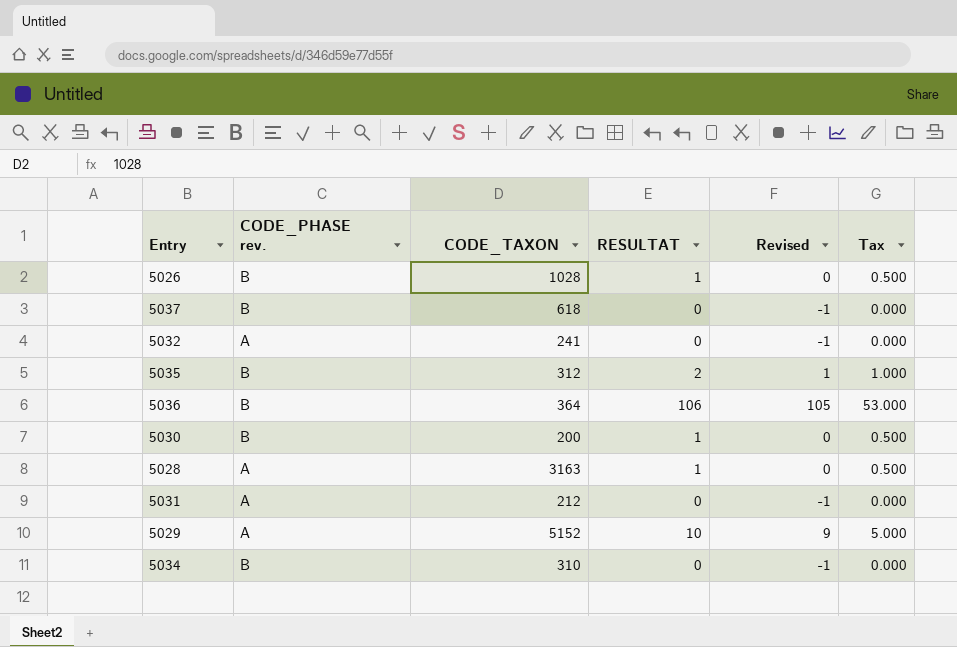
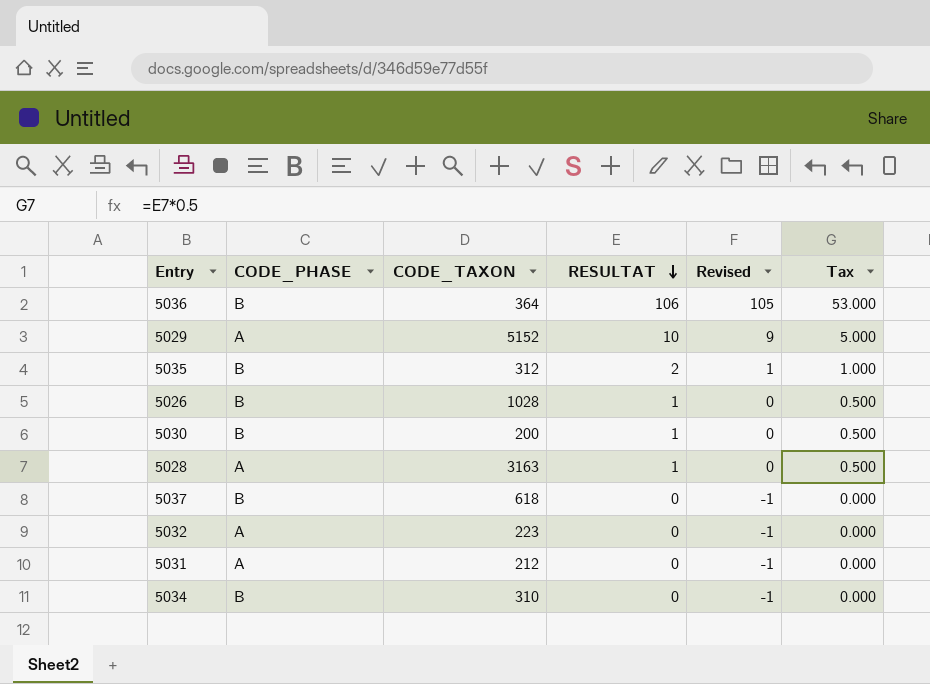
row order: none -> RESULTAT descending
column name: CODE_PHASE rev. -> CODE_PHASE
5032 | CODE_TAXON: 241 -> 223

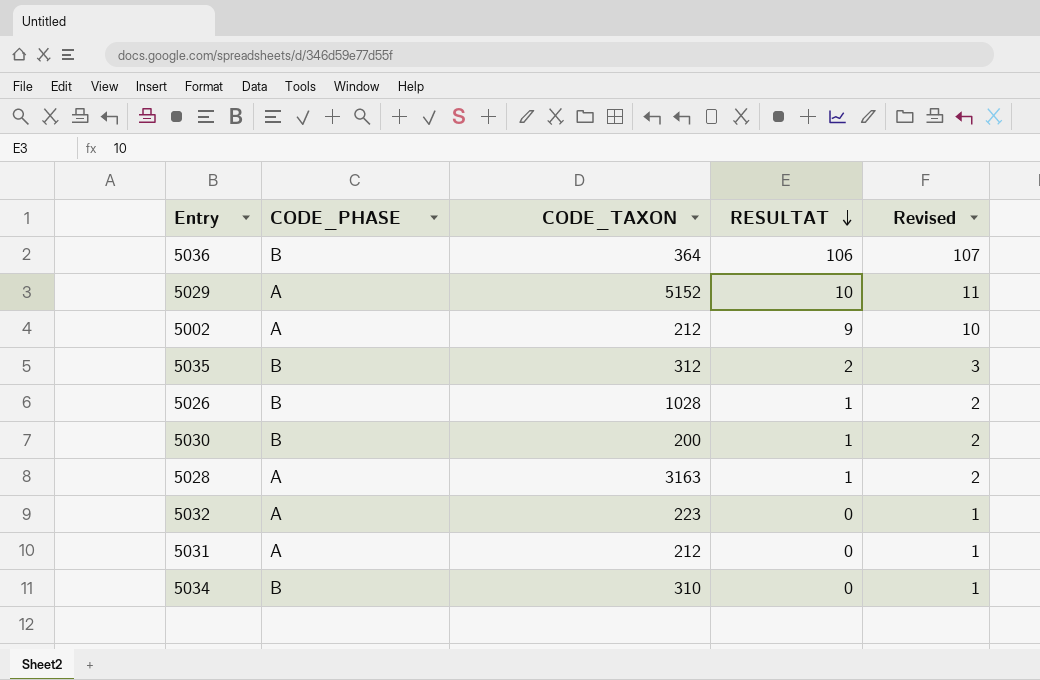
column Tax | formula: [RESULTAT] * 0.5 -> none
column Revised | formula: [RESULTAT] - 1 -> [RESULTAT] + 1
row 5037: B | 618 | 0 | -1 | 0.000 -> none
row 5002: none -> A | 212 | 9 | 10

